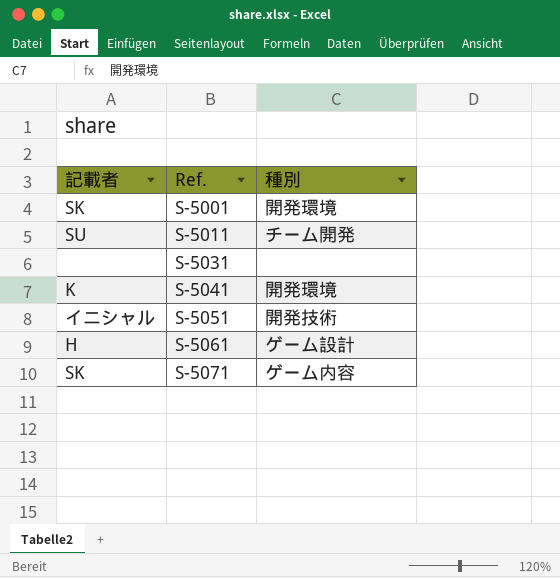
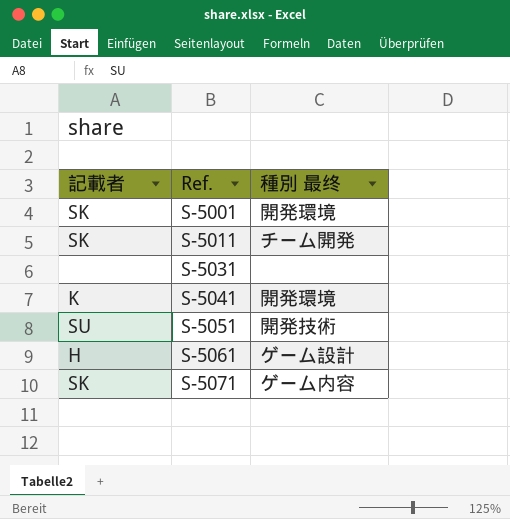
column name: 種別 -> 種別 最终
S-5011 | 記載者: SU -> SK
S-5051 | 記載者: イニシャル -> SU

